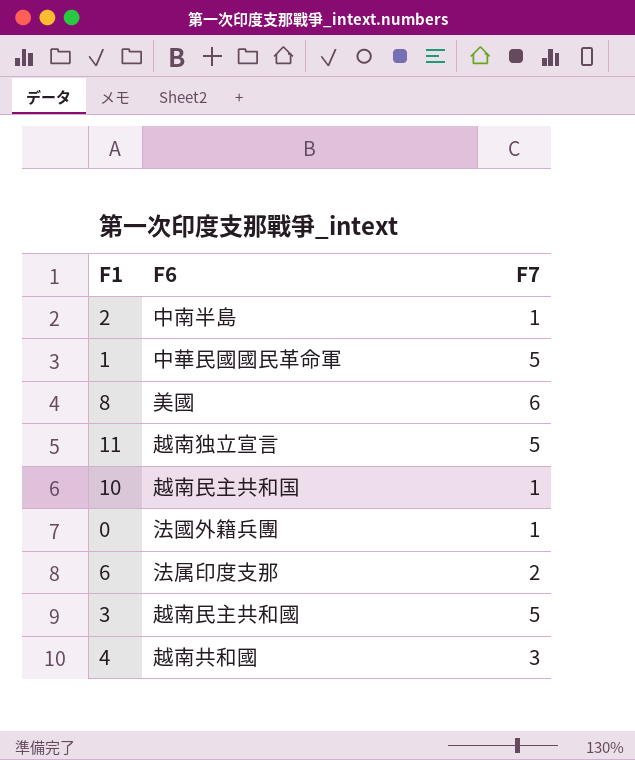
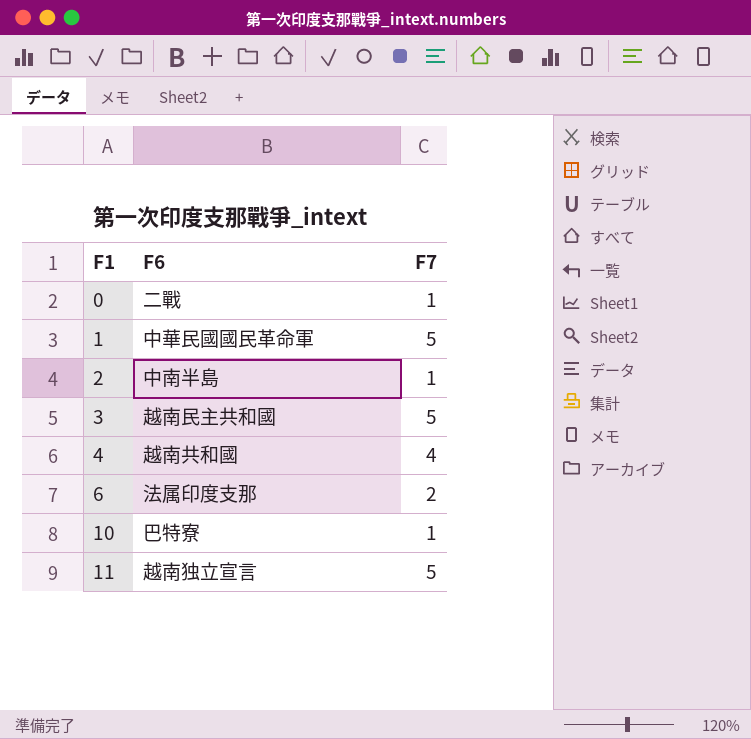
row order: none -> F1 ascending
row 8: 美國 | 6 -> none
0 | F6: 法國外籍兵團 -> 二戰
4 | F7: 3 -> 4
10 | F6: 越南民主共和国 -> 巴特寮

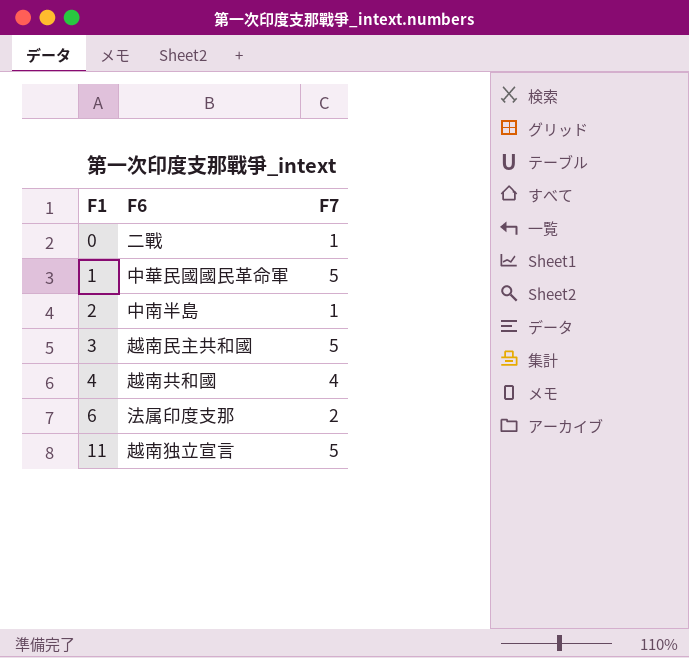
row 10: 巴特寮 | 1 -> none

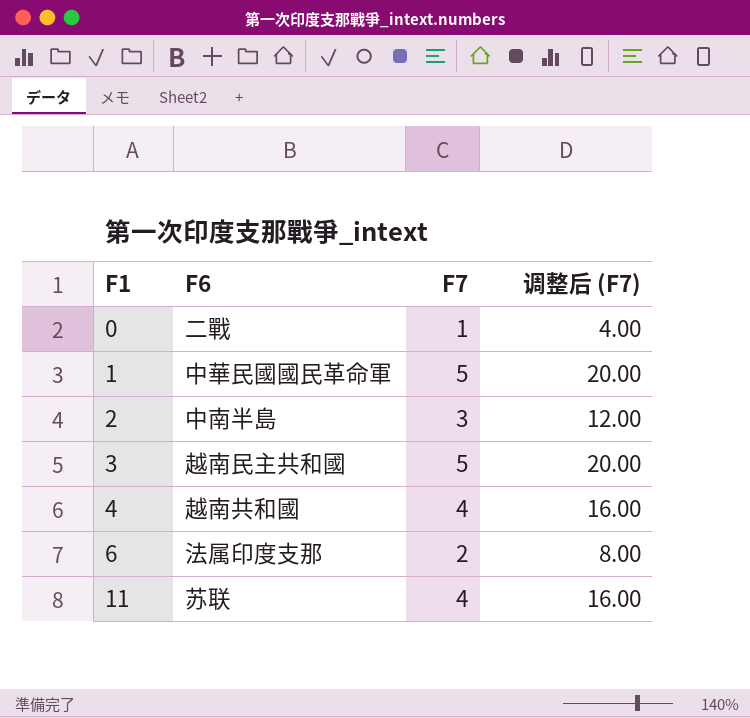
column 调整后 (F7) | formula: none -> [F7] * 4
2 | F7: 1 -> 3
11 | F6: 越南独立宣言 -> 苏联
11 | F7: 5 -> 4

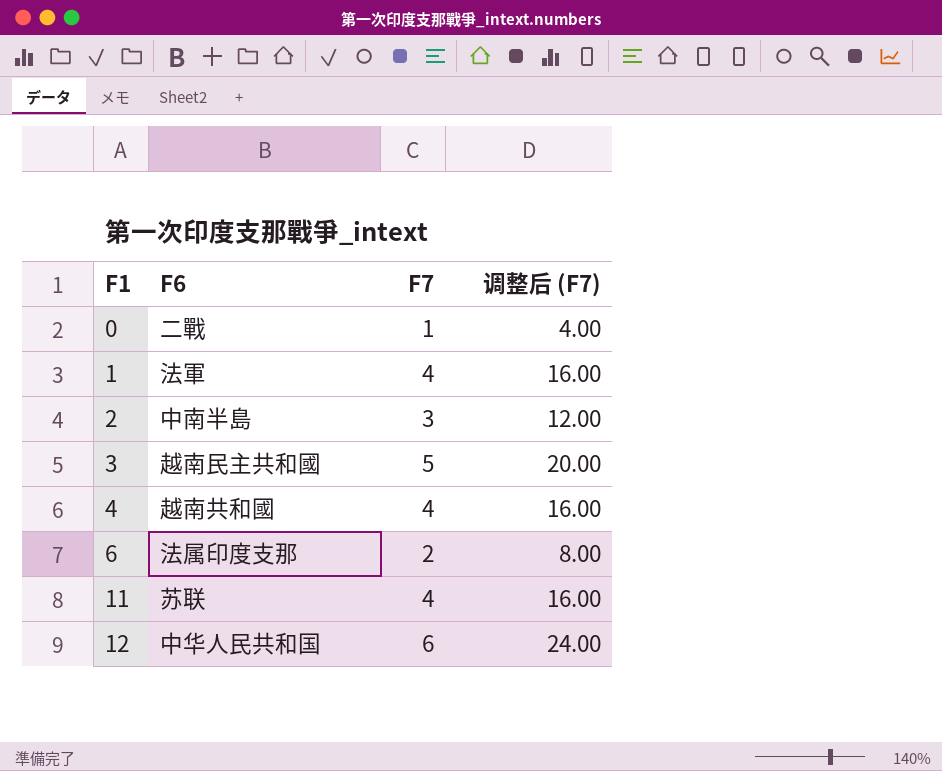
1 | F6: 中華民國國民革命軍 -> 法軍
1 | F7: 5 -> 4
1 | 调整后 (F7): 20.00 -> 16.00
row 12: none -> 中华人民共和国 | 6 | 24.00

